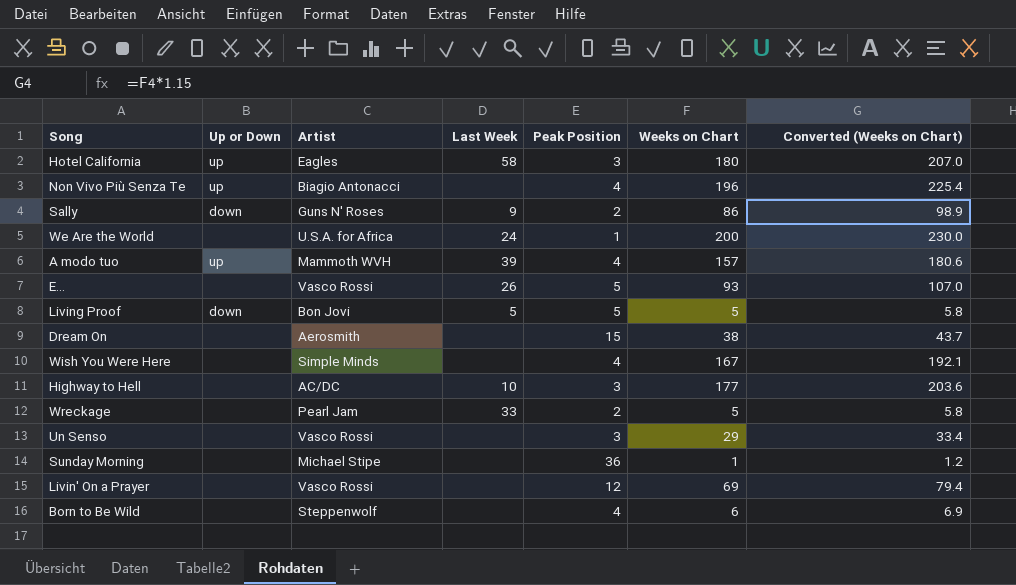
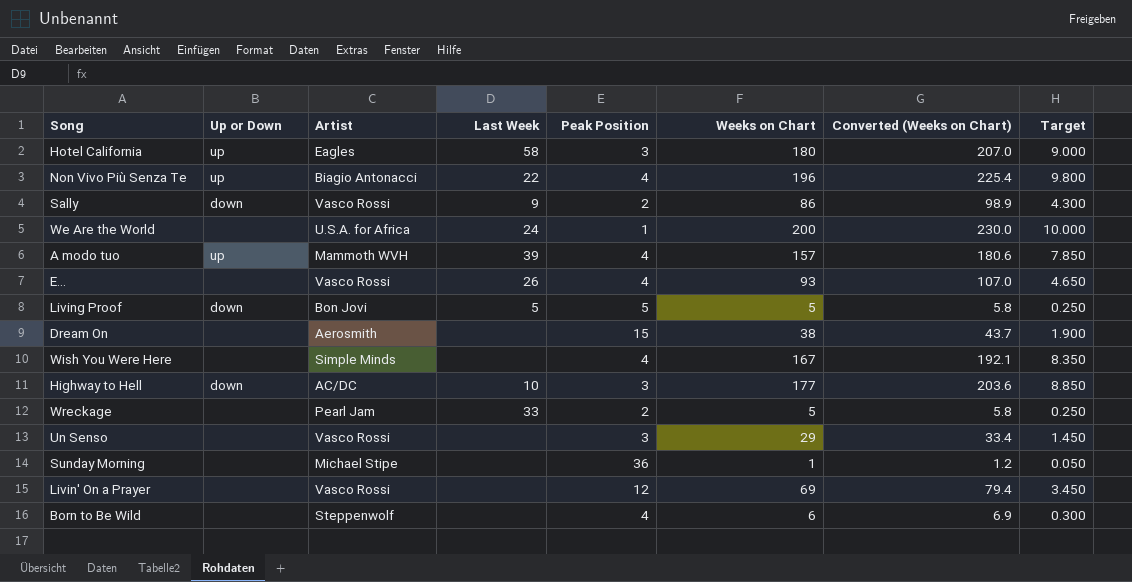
column Target | formula: none -> [Weeks on Chart] * 0.05
Non Vivo Più Senza Te | Last Week: none -> 22
Sally | Artist: Guns N' Roses -> Vasco Rossi
E... | Peak Position: 5 -> 4
Highway to Hell | Up or Down: none -> down

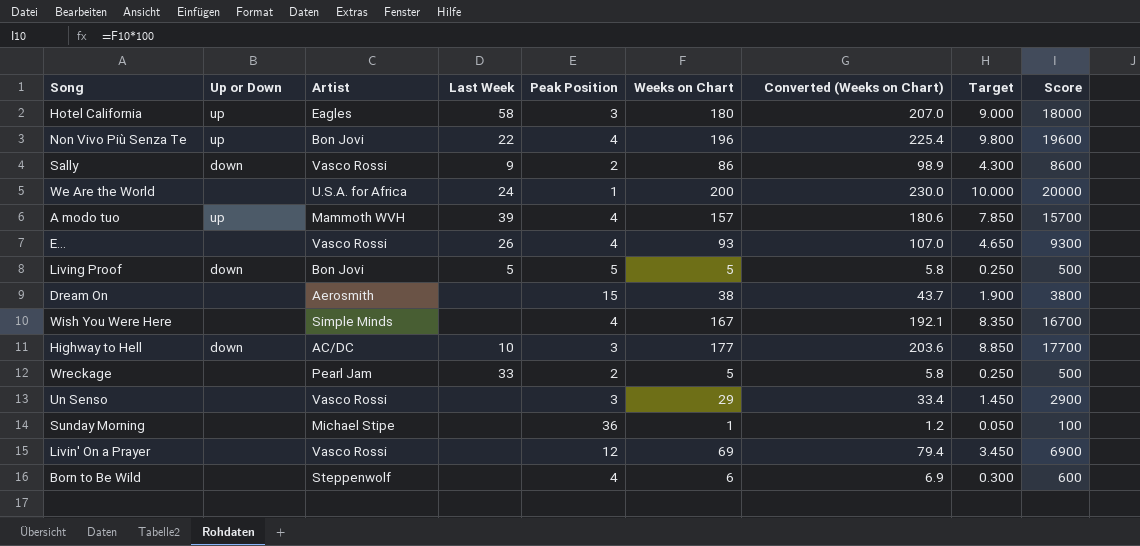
column Score | formula: none -> [Weeks on Chart] * 100
Non Vivo Più Senza Te | Artist: Biagio Antonacci -> Bon Jovi

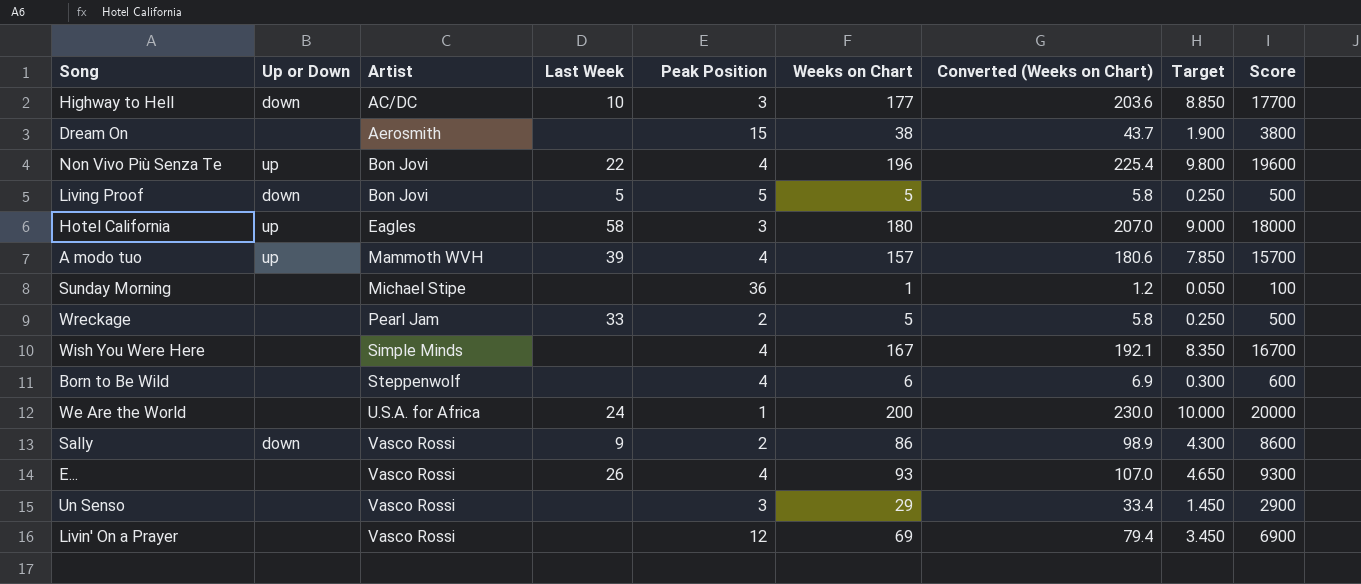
row order: none -> Artist ascending

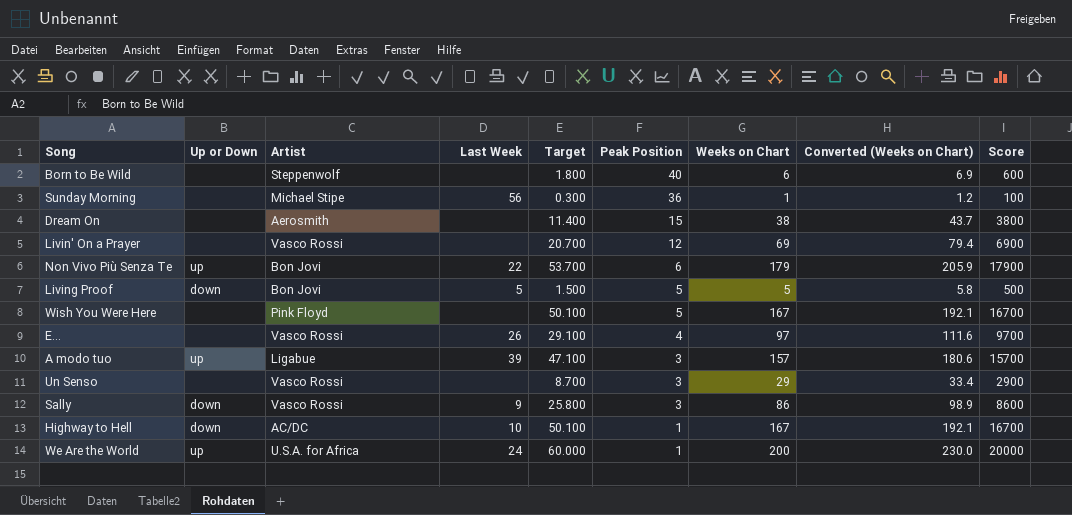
row order: Artist ascending -> Peak Position descending
column Target | formula: [Weeks on Chart] * 0.05 -> [Weeks on Chart] * 0.3
column Target | position: 8 -> 5
row Hotel California: up | Eagles | 58 | 3 | 180 | 207.0 | 9.000 | 18000 -> none
row Wreckage: none | Pearl Jam | 33 | 2 | 5 | 5.8 | 0.250 | 500 -> none
Born to Be Wild | Peak Position: 4 -> 40
Sunday Morning | Last Week: none -> 56
Non Vivo Più Senza Te | Peak Position: 4 -> 6
Non Vivo Più Senza Te | Weeks on Chart: 196 -> 179
Non Vivo Più Senza Te | Converted (Weeks on Chart): 225.4 -> 205.9
Non Vivo Più Senza Te | Score: 19600 -> 17900
Wish You Were Here | Artist: Simple Minds -> Pink Floyd
Wish You Were Here | Peak Position: 4 -> 5
E... | Weeks on Chart: 93 -> 97
E... | Converted (Weeks on Chart): 107.0 -> 111.6
E... | Score: 9300 -> 9700
A modo tuo | Artist: Mammoth WVH -> Ligabue
A modo tuo | Peak Position: 4 -> 3
Sally | Peak Position: 2 -> 3
Highway to Hell | Peak Position: 3 -> 1
Highway to Hell | Weeks on Chart: 177 -> 167
Highway to Hell | Converted (Weeks on Chart): 203.6 -> 192.1
Highway to Hell | Score: 17700 -> 16700
We Are the World | Up or Down: none -> up

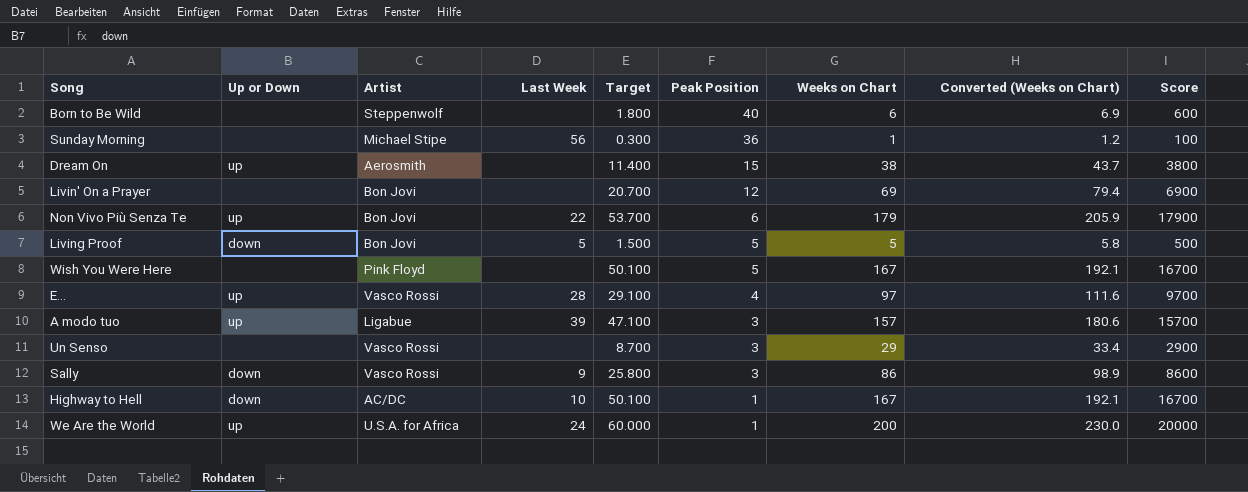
Dream On | Up or Down: none -> up
Livin' On a Prayer | Artist: Vasco Rossi -> Bon Jovi
E... | Up or Down: none -> up
E... | Last Week: 26 -> 28

